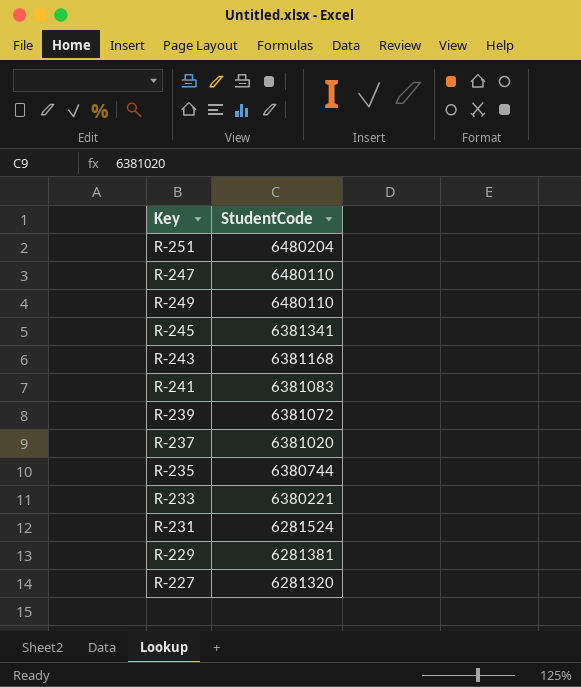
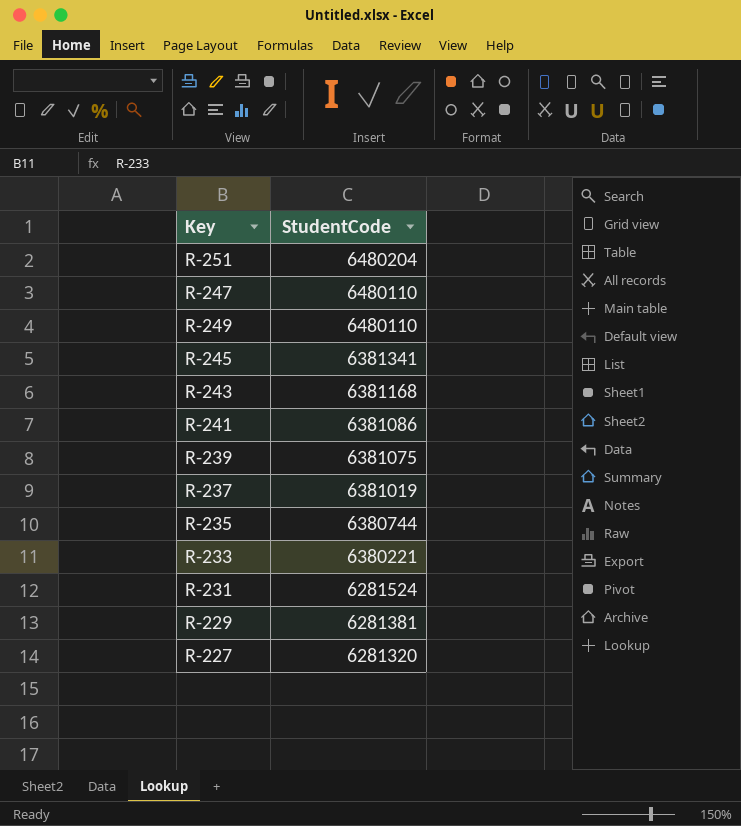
R-241 | StudentCode: 6381083 -> 6381086
R-239 | StudentCode: 6381072 -> 6381075
R-237 | StudentCode: 6381020 -> 6381019

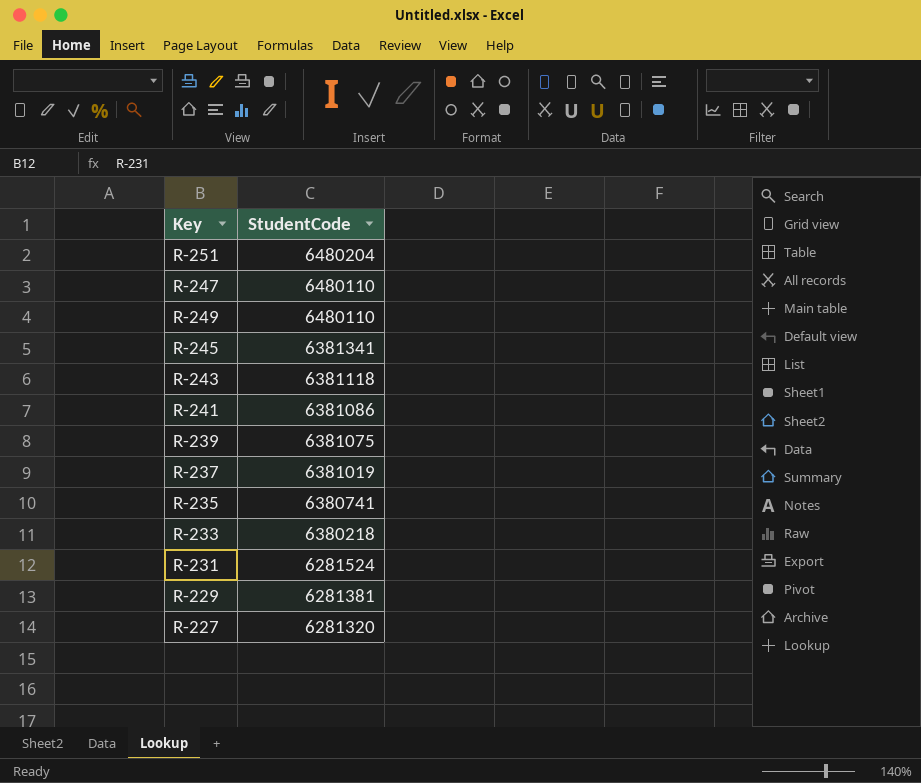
R-243 | StudentCode: 6381168 -> 6381118
R-235 | StudentCode: 6380744 -> 6380741
R-233 | StudentCode: 6380221 -> 6380218

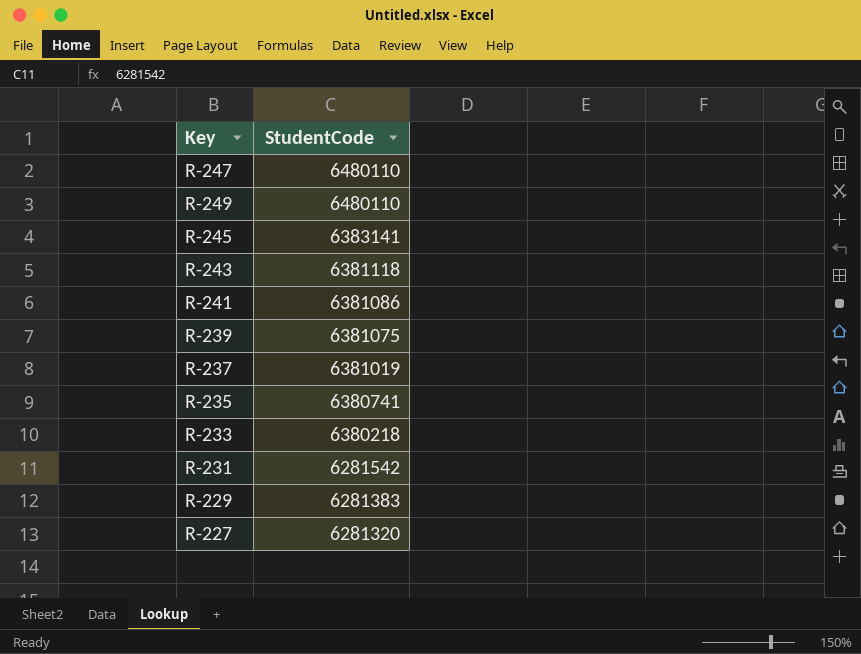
row R-251: 6480204 -> none
R-245 | StudentCode: 6381341 -> 6383141
R-231 | StudentCode: 6281524 -> 6281542
R-229 | StudentCode: 6281381 -> 6281383

